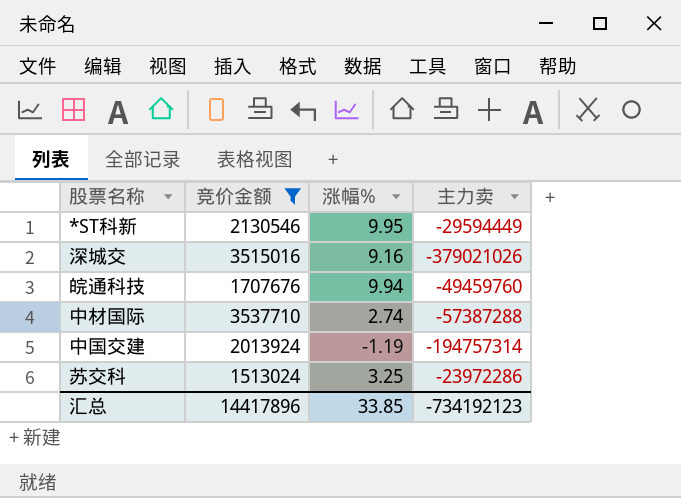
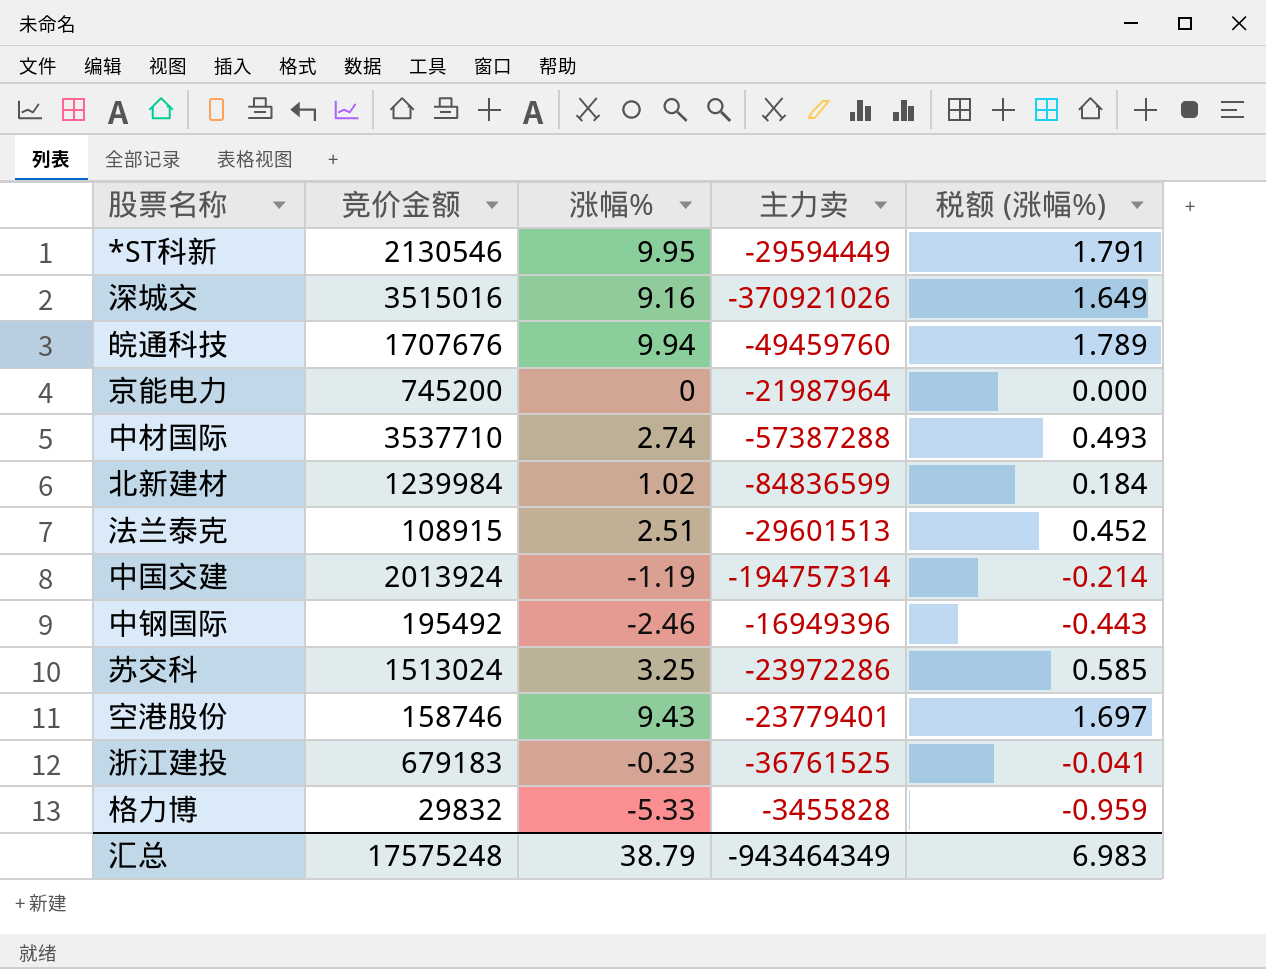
filter: 竞价金额 >= 1513024 -> none
column 税额 (涨幅%) | formula: none -> [涨幅%] * 0.18
深城交 | 主力卖: -379021026 -> -370921026
汇总 | 竞价金额: 14417896 -> 17575248
汇总 | 涨幅%: 33.85 -> 38.79
汇总 | 主力卖: -734192123 -> -943464349

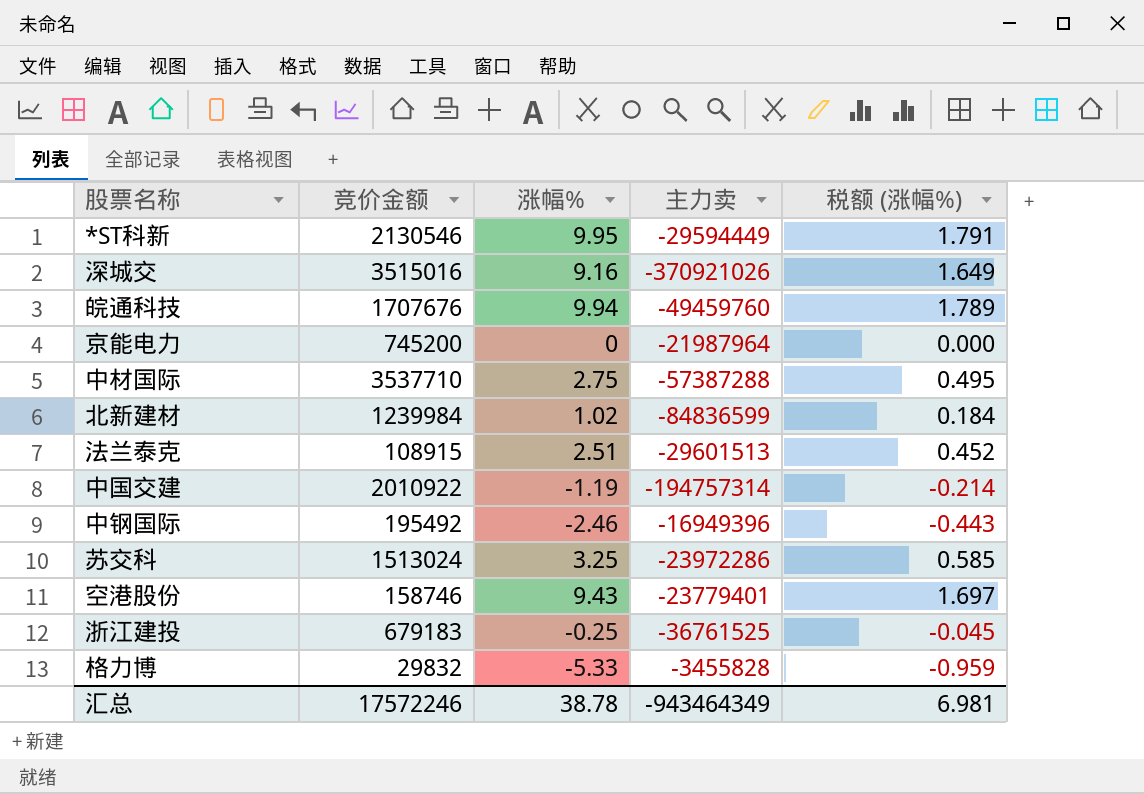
中材国际 | 涨幅%: 2.74 -> 2.75
中材国际 | 税额 (涨幅%): 0.493 -> 0.495
中国交建 | 竞价金额: 2013924 -> 2010922
浙江建投 | 涨幅%: -0.23 -> -0.25
浙江建投 | 税额 (涨幅%): -0.041 -> -0.045
汇总 | 竞价金额: 17575248 -> 17572246
汇总 | 涨幅%: 38.79 -> 38.78
汇总 | 税额 (涨幅%): 6.983 -> 6.981

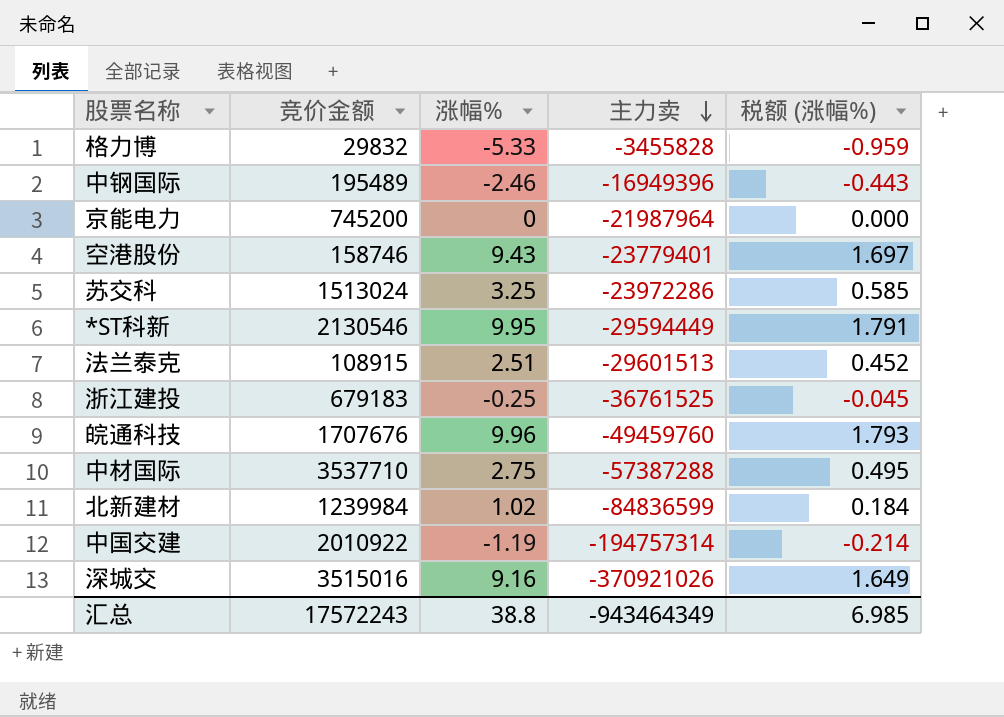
row order: none -> 主力卖 descending
中钢国际 | 竞价金额: 195492 -> 195489
皖通科技 | 涨幅%: 9.94 -> 9.96
皖通科技 | 税额 (涨幅%): 1.789 -> 1.793
汇总 | 竞价金额: 17572246 -> 17572243
汇总 | 涨幅%: 38.78 -> 38.8
汇总 | 税额 (涨幅%): 6.981 -> 6.985

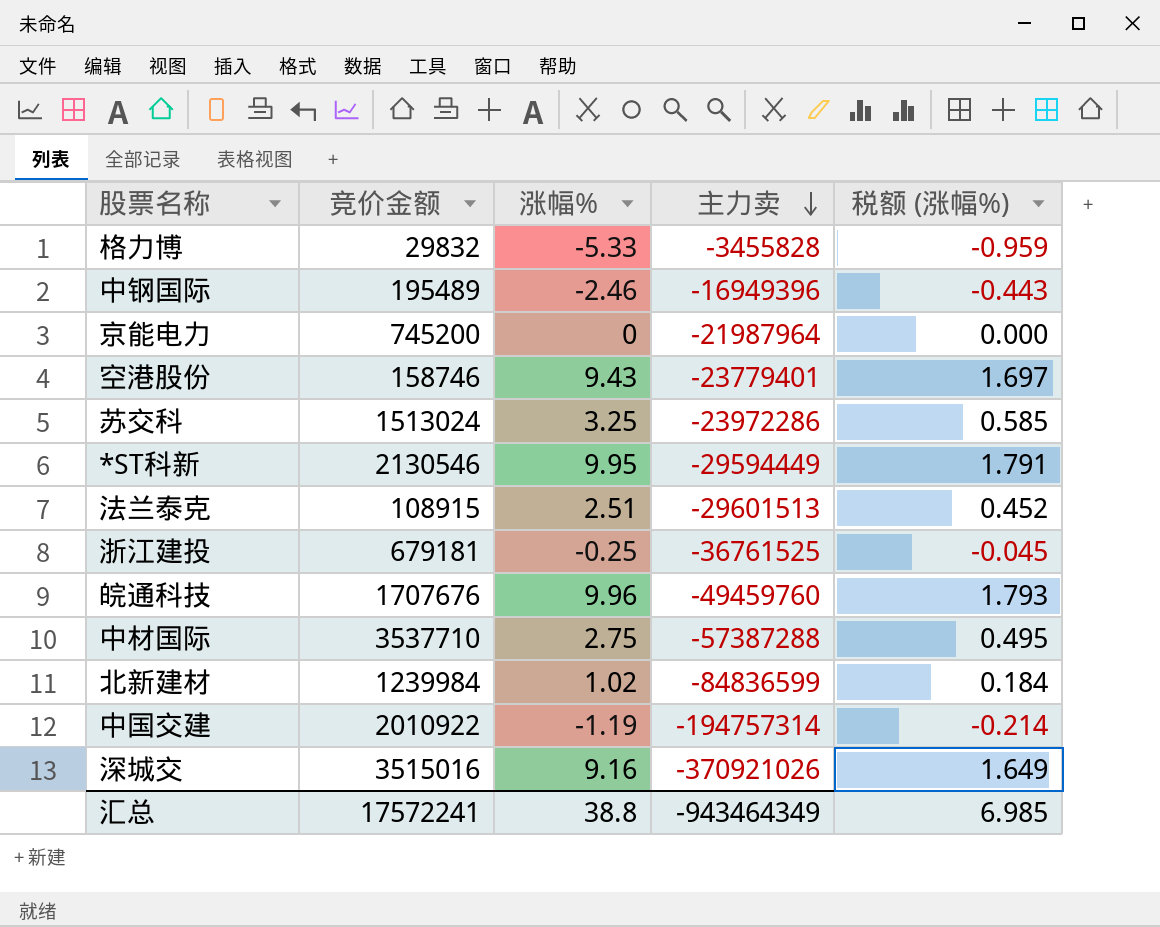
浙江建投 | 竞价金额: 679183 -> 679181
汇总 | 竞价金额: 17572243 -> 17572241

